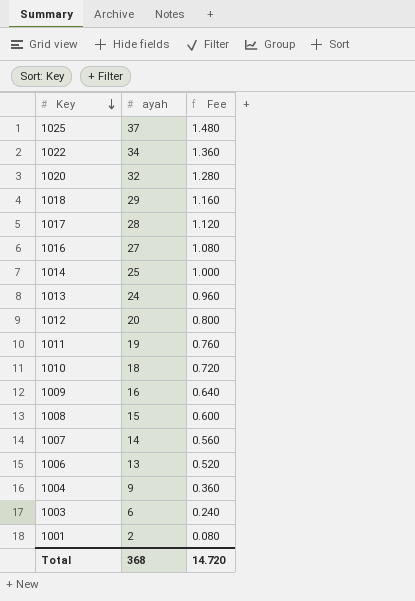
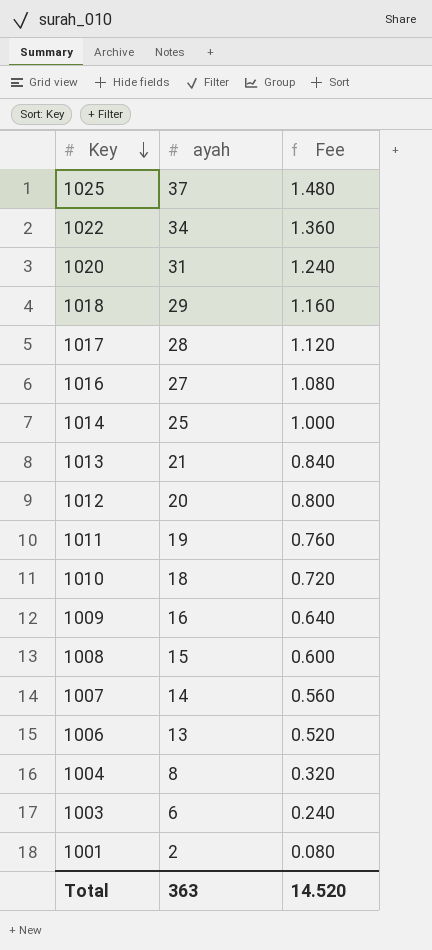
1020 | ayah: 32 -> 31
1020 | Fee: 1.280 -> 1.240
1013 | ayah: 24 -> 21
1013 | Fee: 0.960 -> 0.840
1004 | ayah: 9 -> 8
1004 | Fee: 0.360 -> 0.320
Total | ayah: 368 -> 363
Total | Fee: 14.720 -> 14.520

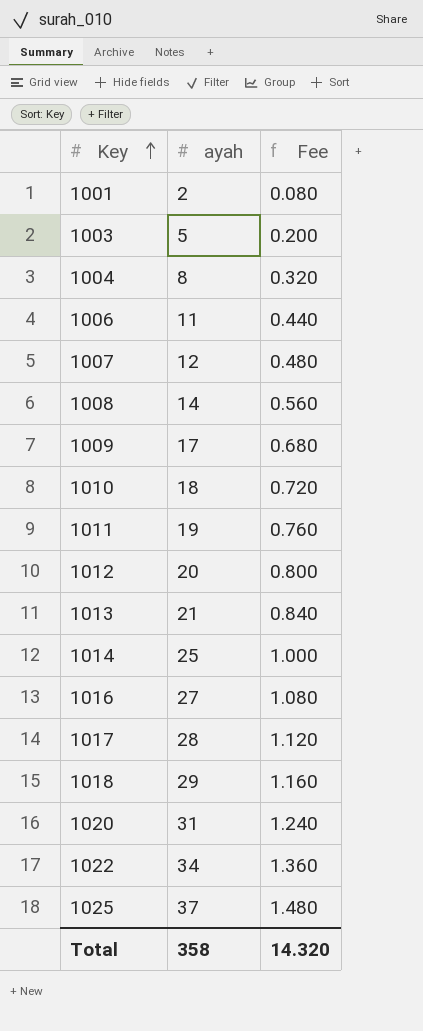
row order: Key descending -> Key ascending
1003 | ayah: 6 -> 5
1003 | Fee: 0.240 -> 0.200
1006 | ayah: 13 -> 11
1006 | Fee: 0.520 -> 0.440
1007 | ayah: 14 -> 12
1007 | Fee: 0.560 -> 0.480
1008 | ayah: 15 -> 14
1008 | Fee: 0.600 -> 0.560
1009 | ayah: 16 -> 17
1009 | Fee: 0.640 -> 0.680
Total | ayah: 363 -> 358
Total | Fee: 14.520 -> 14.320

